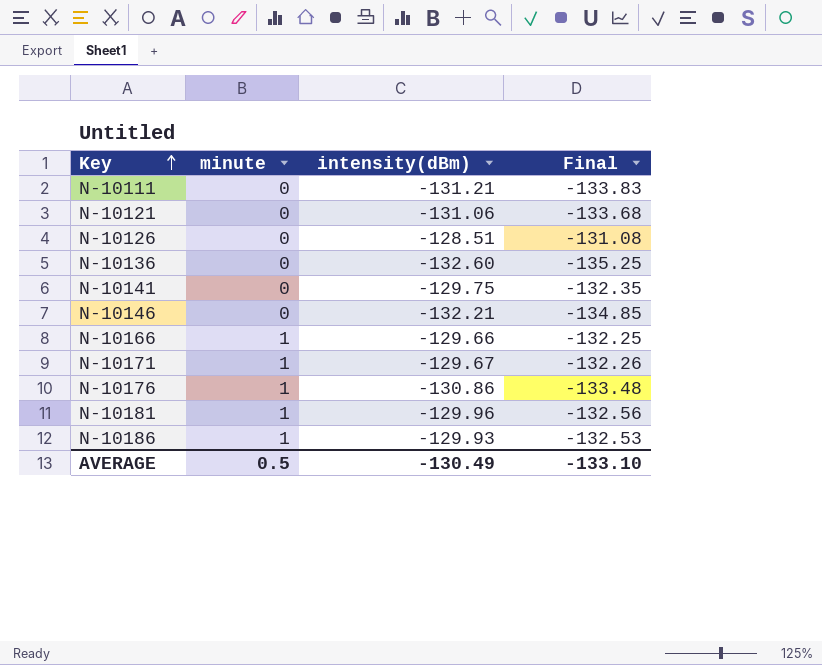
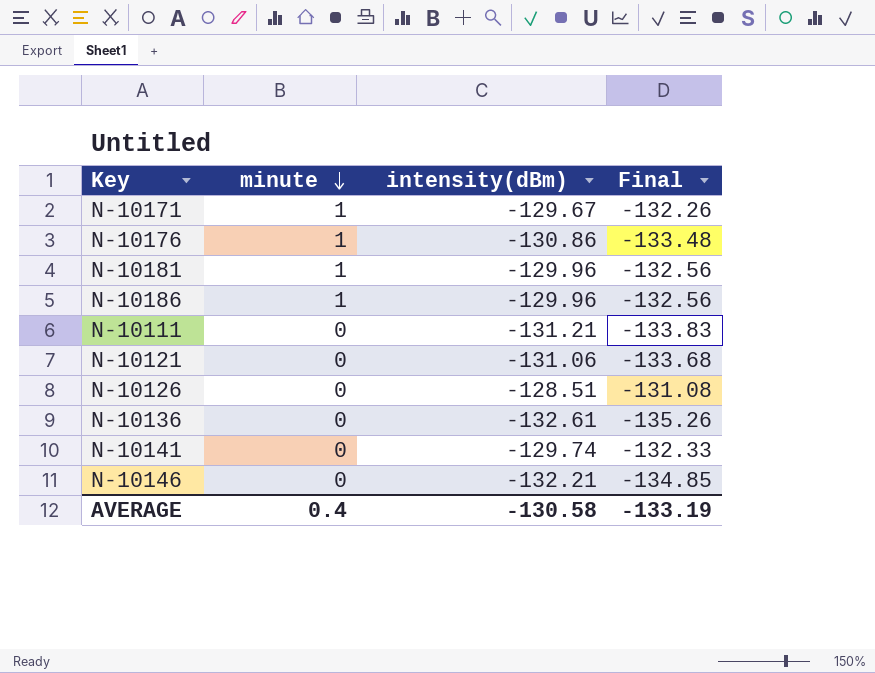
row order: Key ascending -> minute descending
row N-10166: 1 | -129.66 | -132.25 -> none
N-10186 | intensity(dBm): -129.93 -> -129.96
N-10186 | Final: -132.53 -> -132.56
N-10136 | intensity(dBm): -132.60 -> -132.61
N-10136 | Final: -135.25 -> -135.26
N-10141 | intensity(dBm): -129.75 -> -129.74
N-10141 | Final: -132.35 -> -132.33
AVERAGE | minute: 0.5 -> 0.4
AVERAGE | intensity(dBm): -130.49 -> -130.58
AVERAGE | Final: -133.10 -> -133.19

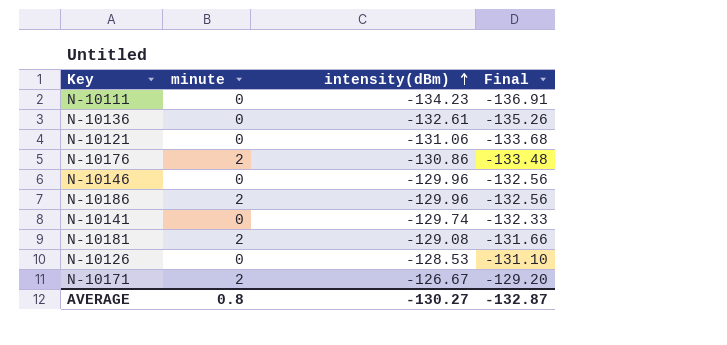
row order: minute descending -> intensity(dBm) ascending
N-10111 | intensity(dBm): -131.21 -> -134.23
N-10111 | Final: -133.83 -> -136.91
N-10176 | minute: 1 -> 2
N-10146 | intensity(dBm): -132.21 -> -129.96
N-10146 | Final: -134.85 -> -132.56
N-10186 | minute: 1 -> 2
N-10181 | minute: 1 -> 2
N-10181 | intensity(dBm): -129.96 -> -129.08
N-10181 | Final: -132.56 -> -131.66
N-10126 | intensity(dBm): -128.51 -> -128.53
N-10126 | Final: -131.08 -> -131.10
N-10171 | minute: 1 -> 2
N-10171 | intensity(dBm): -129.67 -> -126.67
N-10171 | Final: -132.26 -> -129.20
AVERAGE | minute: 0.4 -> 0.8
AVERAGE | intensity(dBm): -130.58 -> -130.27
AVERAGE | Final: -133.19 -> -132.87

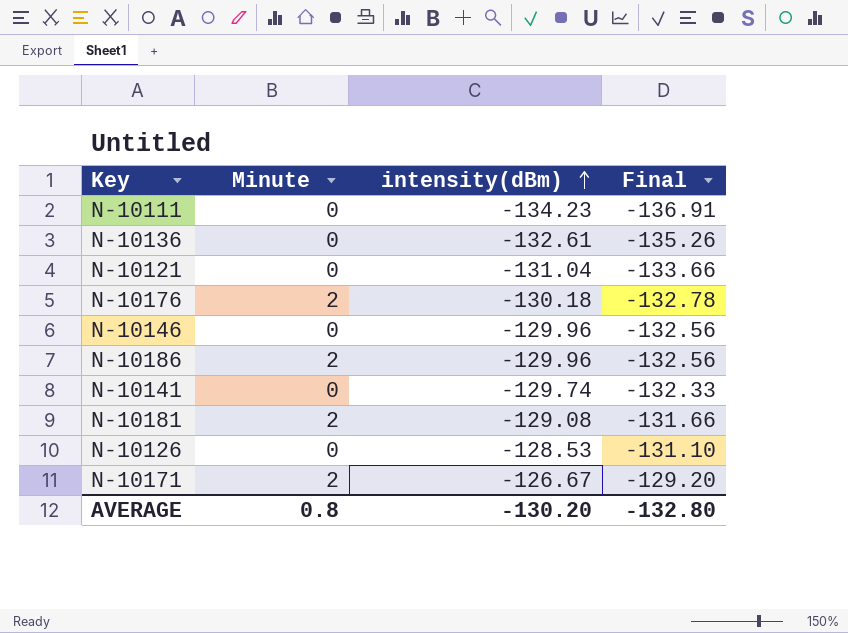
column name: minute -> Minute
N-10121 | intensity(dBm): -131.06 -> -131.04
N-10121 | Final: -133.68 -> -133.66
N-10176 | intensity(dBm): -130.86 -> -130.18
N-10176 | Final: -133.48 -> -132.78
AVERAGE | intensity(dBm): -130.27 -> -130.20
AVERAGE | Final: -132.87 -> -132.80

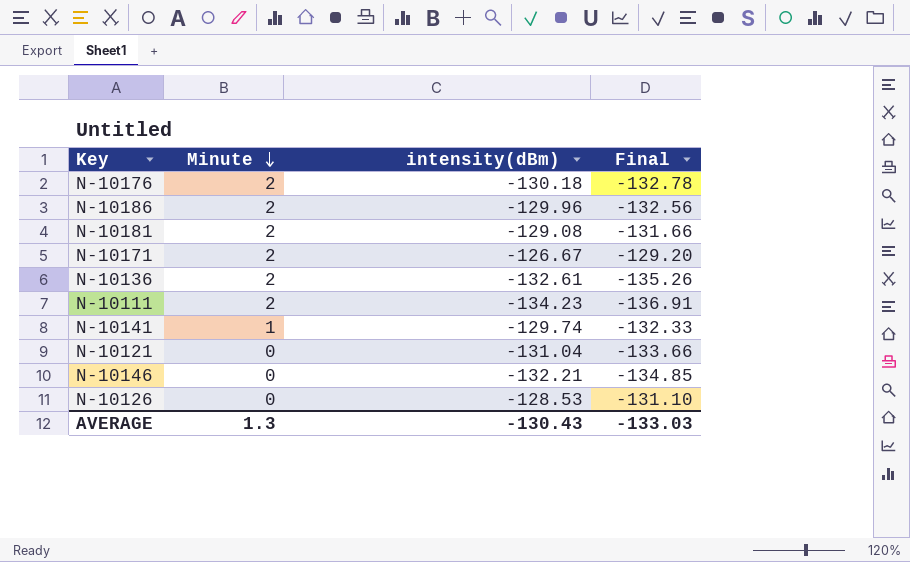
row order: intensity(dBm) ascending -> Minute descending
N-10136 | Minute: 0 -> 2
N-10111 | Minute: 0 -> 2
N-10141 | Minute: 0 -> 1
N-10146 | intensity(dBm): -129.96 -> -132.21
N-10146 | Final: -132.56 -> -134.85
AVERAGE | Minute: 0.8 -> 1.3
AVERAGE | intensity(dBm): -130.20 -> -130.43
AVERAGE | Final: -132.80 -> -133.03

